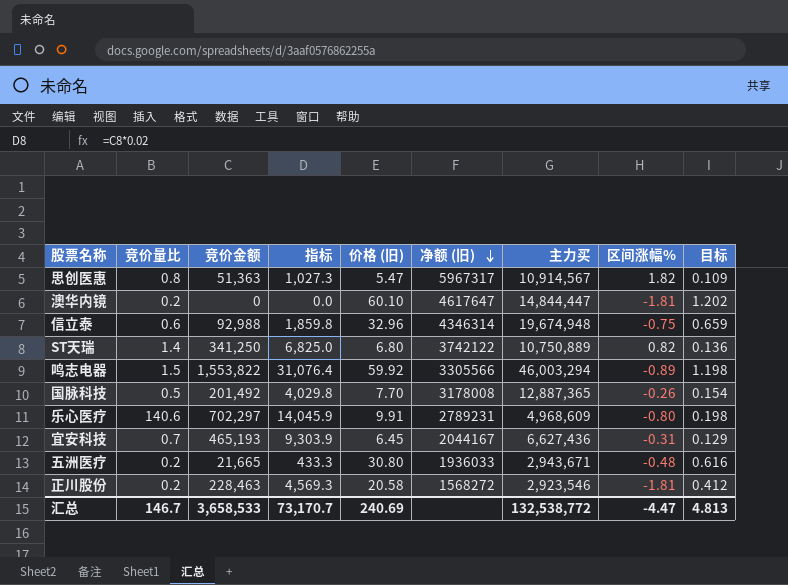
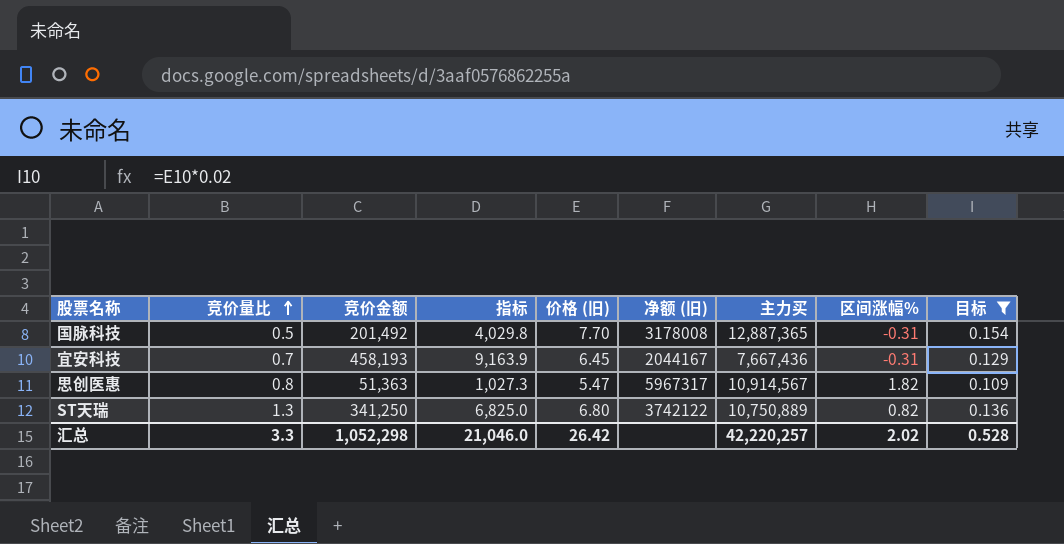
filter: none -> 目标 <= 0.154
row order: 净额 (旧) descending -> 竞价量比 ascending
国脉科技 | 区间涨幅%: -0.26 -> -0.31
宜安科技 | 竞价金额: 465,193 -> 458,193
宜安科技 | 指标: 9,303.9 -> 9,163.9
宜安科技 | 主力买: 6,627,436 -> 7,667,436
ST天瑞 | 竞价量比: 1.4 -> 1.3
汇总 | 竞价量比: 146.7 -> 3.3
汇总 | 竞价金额: 3,658,533 -> 1,052,298
汇总 | 指标: 73,170.7 -> 21,046.0
汇总 | 价格 (旧): 240.69 -> 26.42
汇总 | 主力买: 132,538,772 -> 42,220,257
汇总 | 区间涨幅%: -4.47 -> 2.02
汇总 | 目标: 4.813 -> 0.528

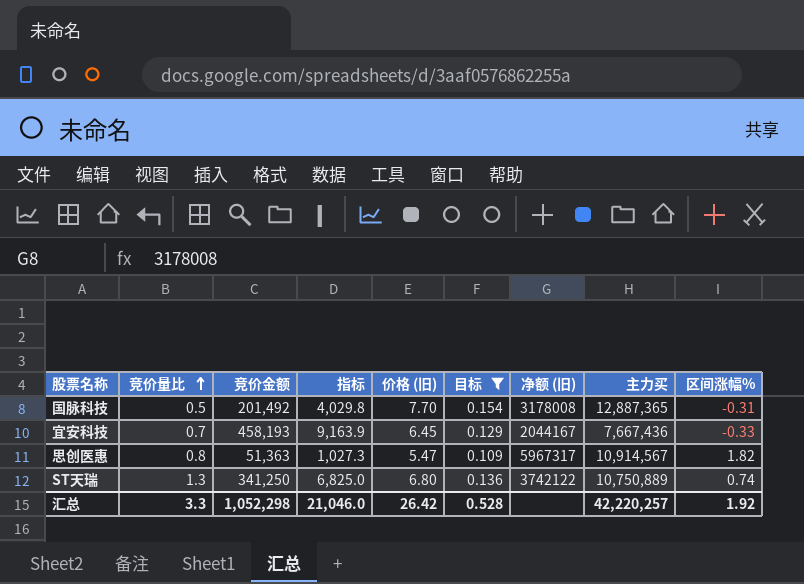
column 目标 | position: 9 -> 6
宜安科技 | 区间涨幅%: -0.31 -> -0.33
ST天瑞 | 区间涨幅%: 0.82 -> 0.74
汇总 | 区间涨幅%: 2.02 -> 1.92

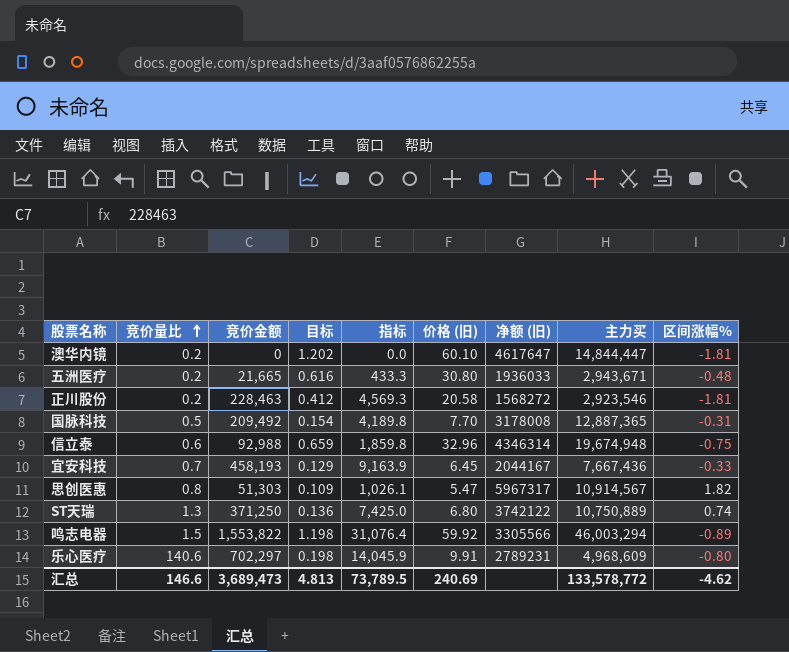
filter: 目标 <= 0.154 -> none
column 目标 | position: 6 -> 4
国脉科技 | 竞价金额: 201,492 -> 209,492
国脉科技 | 指标: 4,029.8 -> 4,189.8
思创医惠 | 竞价金额: 51,363 -> 51,303
思创医惠 | 指标: 1,027.3 -> 1,026.1
ST天瑞 | 竞价金额: 341,250 -> 371,250
ST天瑞 | 指标: 6,825.0 -> 7,425.0
汇总 | 竞价量比: 3.3 -> 146.6
汇总 | 竞价金额: 1,052,298 -> 3,689,473
汇总 | 目标: 0.528 -> 4.813
汇总 | 指标: 21,046.0 -> 73,789.5
汇总 | 价格 (旧): 26.42 -> 240.69
汇总 | 主力买: 42,220,257 -> 133,578,772
汇总 | 区间涨幅%: 1.92 -> -4.62

